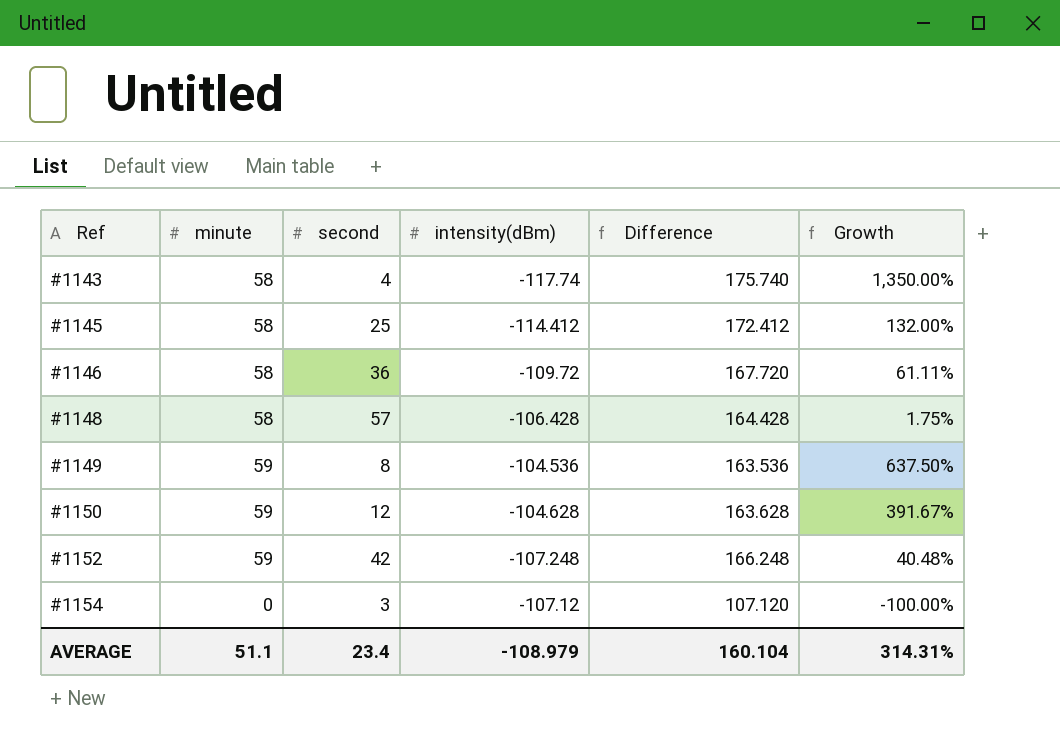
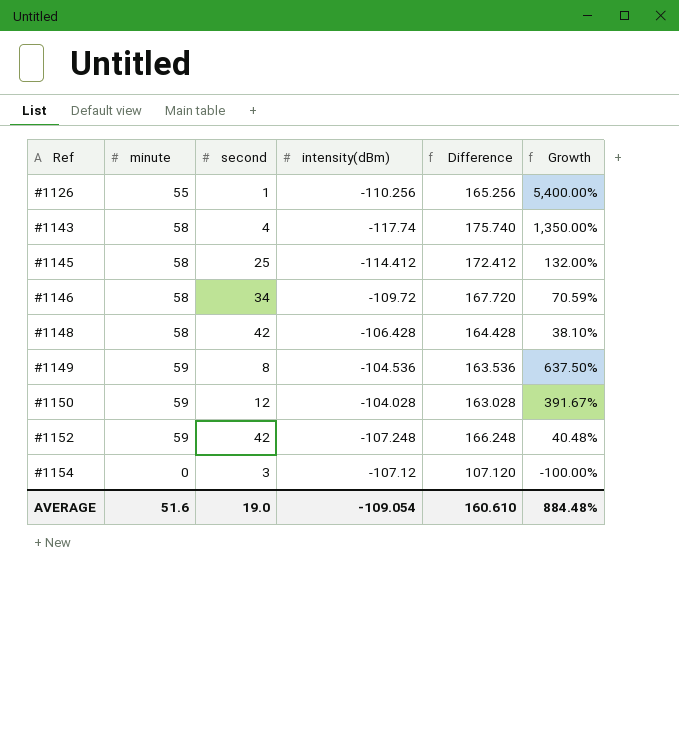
row #1126: none -> 55 | 1 | -110.256 | 165.256 | 5,400.00%
#1146 | second: 36 -> 34
#1146 | Growth: 61.11% -> 70.59%
#1148 | second: 57 -> 42
#1148 | Growth: 1.75% -> 38.10%
#1150 | intensity(dBm): -104.628 -> -104.028
#1150 | Difference: 163.628 -> 163.028
AVERAGE | minute: 51.1 -> 51.6
AVERAGE | second: 23.4 -> 19.0
AVERAGE | intensity(dBm): -108.979 -> -109.054
AVERAGE | Difference: 160.104 -> 160.610
AVERAGE | Growth: 314.31% -> 884.48%

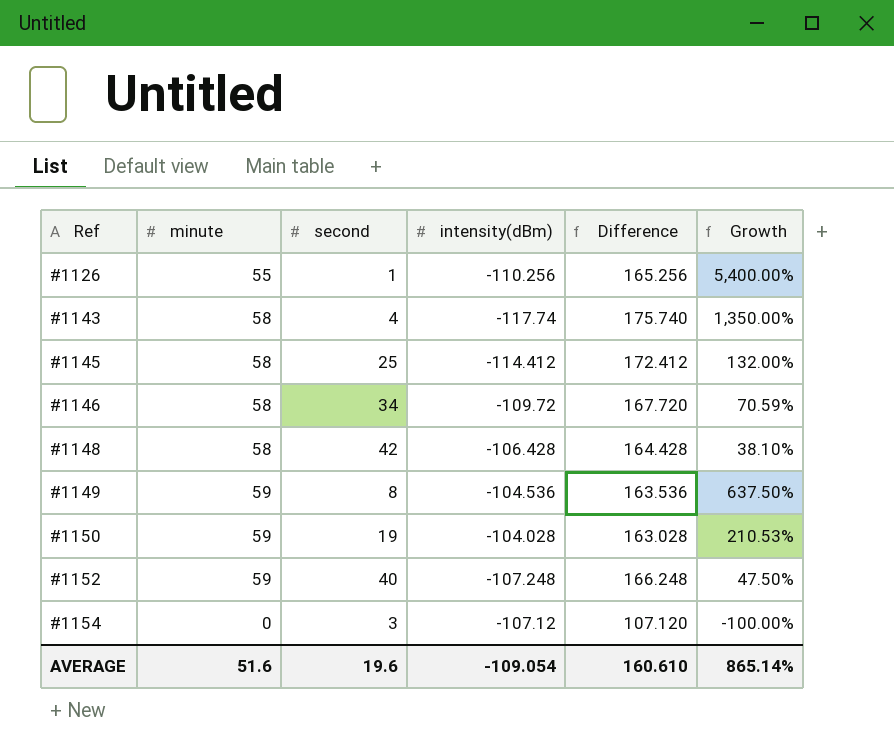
#1150 | second: 12 -> 19
#1150 | Growth: 391.67% -> 210.53%
#1152 | second: 42 -> 40
#1152 | Growth: 40.48% -> 47.50%
AVERAGE | second: 19.0 -> 19.6
AVERAGE | Growth: 884.48% -> 865.14%

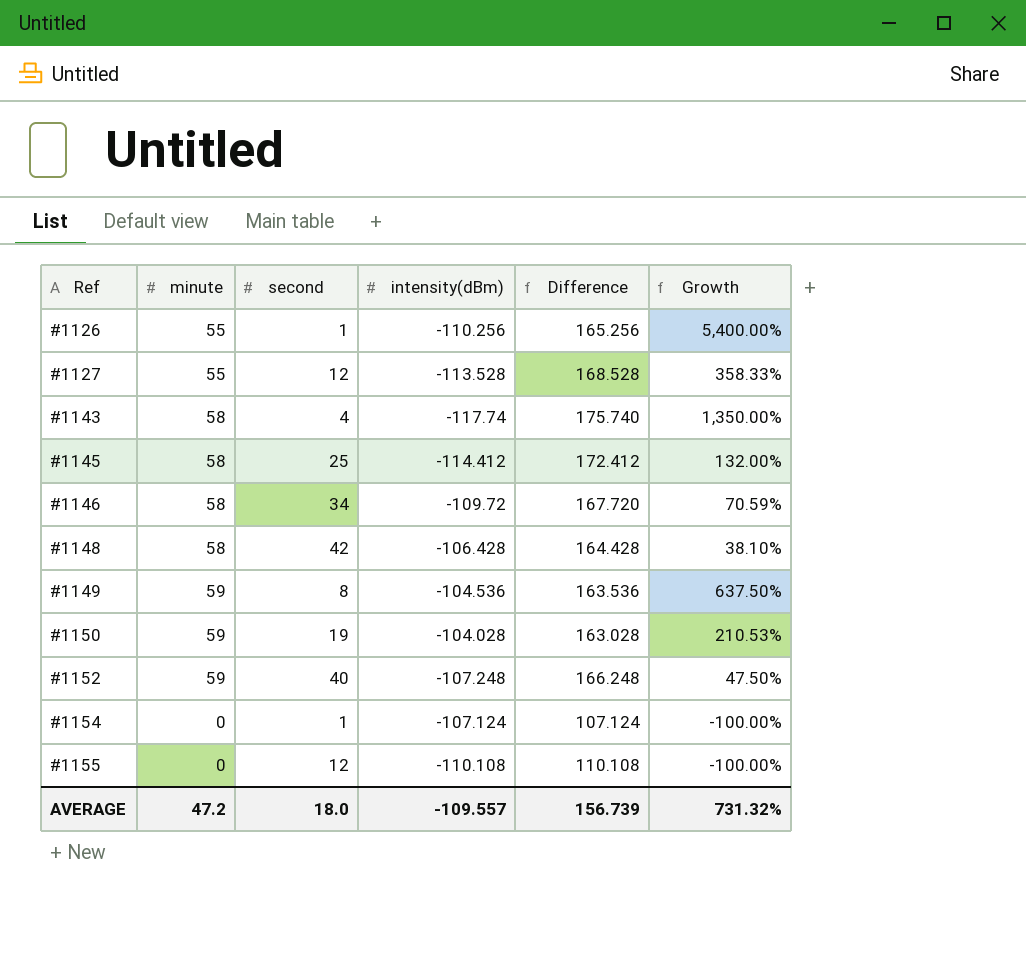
row #1127: none -> 55 | 12 | -113.528 | 168.528 | 358.33%
#1154 | second: 3 -> 1
#1154 | intensity(dBm): -107.12 -> -107.124
#1154 | Difference: 107.120 -> 107.124
row #1155: none -> 0 | 12 | -110.108 | 110.108 | -100.00%
AVERAGE | minute: 51.6 -> 47.2
AVERAGE | second: 19.6 -> 18.0
AVERAGE | intensity(dBm): -109.054 -> -109.557
AVERAGE | Difference: 160.610 -> 156.739
AVERAGE | Growth: 865.14% -> 731.32%

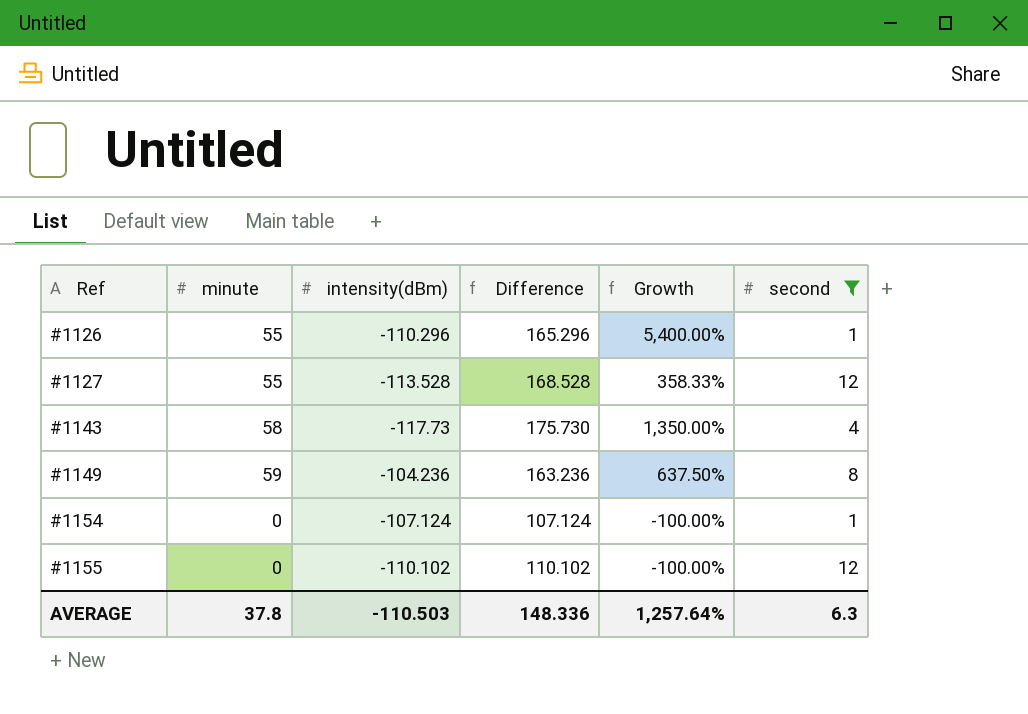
filter: none -> second <= 12
column second | position: 3 -> 6
#1126 | intensity(dBm): -110.256 -> -110.296
#1126 | Difference: 165.256 -> 165.296
#1143 | intensity(dBm): -117.74 -> -117.73
#1143 | Difference: 175.740 -> 175.730
#1149 | intensity(dBm): -104.536 -> -104.236
#1149 | Difference: 163.536 -> 163.236
#1155 | intensity(dBm): -110.108 -> -110.102
#1155 | Difference: 110.108 -> 110.102
AVERAGE | minute: 47.2 -> 37.8
AVERAGE | intensity(dBm): -109.557 -> -110.503
AVERAGE | Difference: 156.739 -> 148.336
AVERAGE | Growth: 731.32% -> 1,257.64%
AVERAGE | second: 18.0 -> 6.3

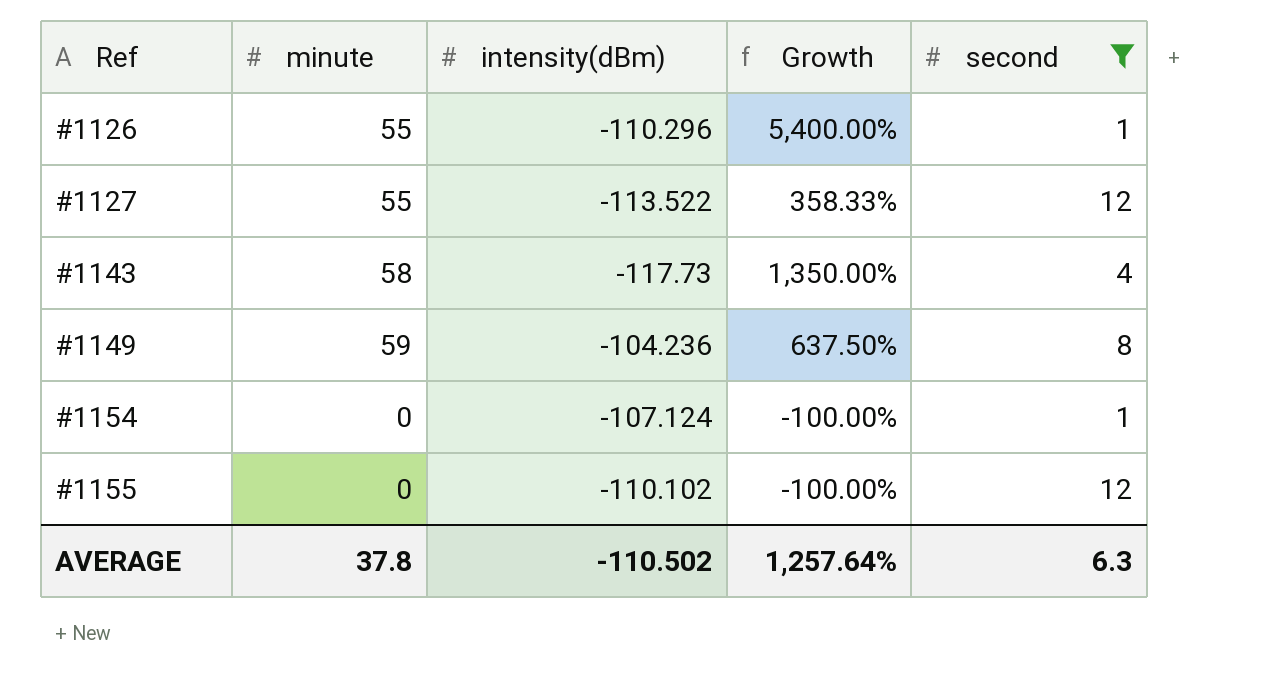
column Difference | formula: [minute] - [intensity(dBm)] -> none
#1127 | intensity(dBm): -113.528 -> -113.522
AVERAGE | intensity(dBm): -110.503 -> -110.502

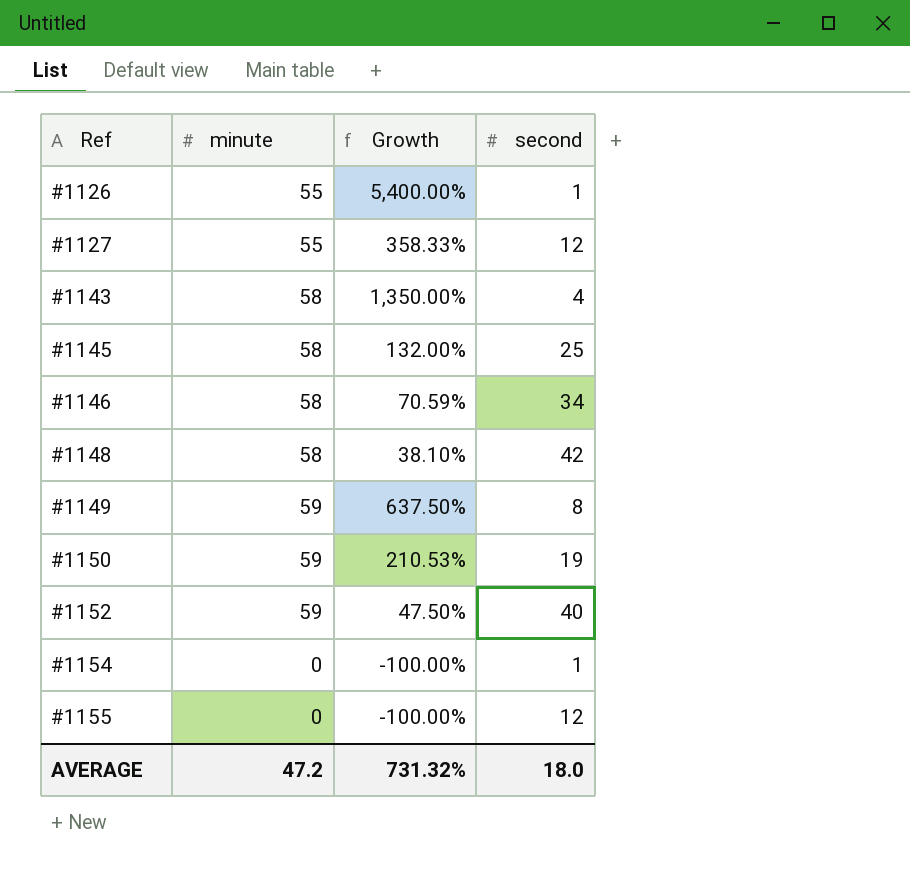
filter: second <= 12 -> none
column intensity(dBm) | position: 3 -> none
AVERAGE | minute: 37.8 -> 47.2
AVERAGE | Growth: 1,257.64% -> 731.32%
AVERAGE | second: 6.3 -> 18.0

